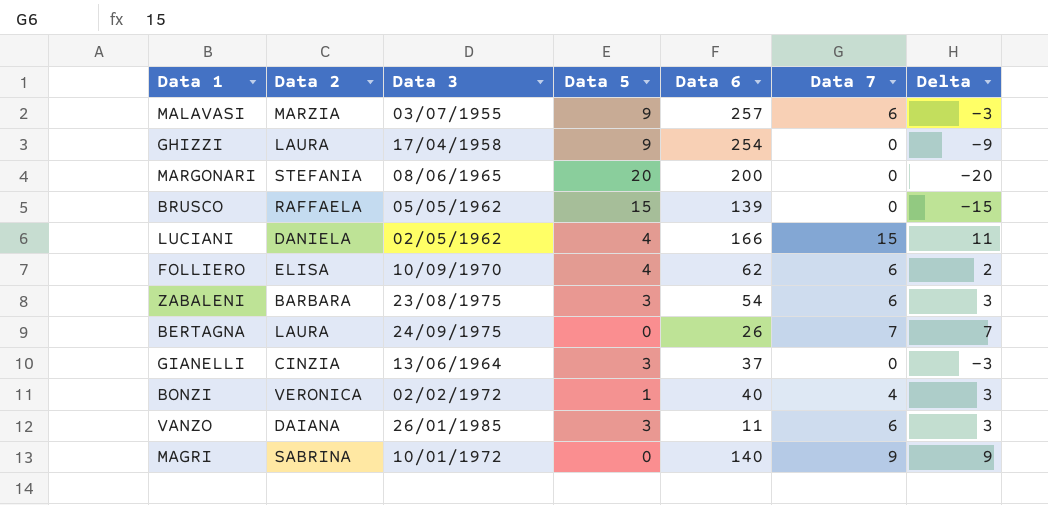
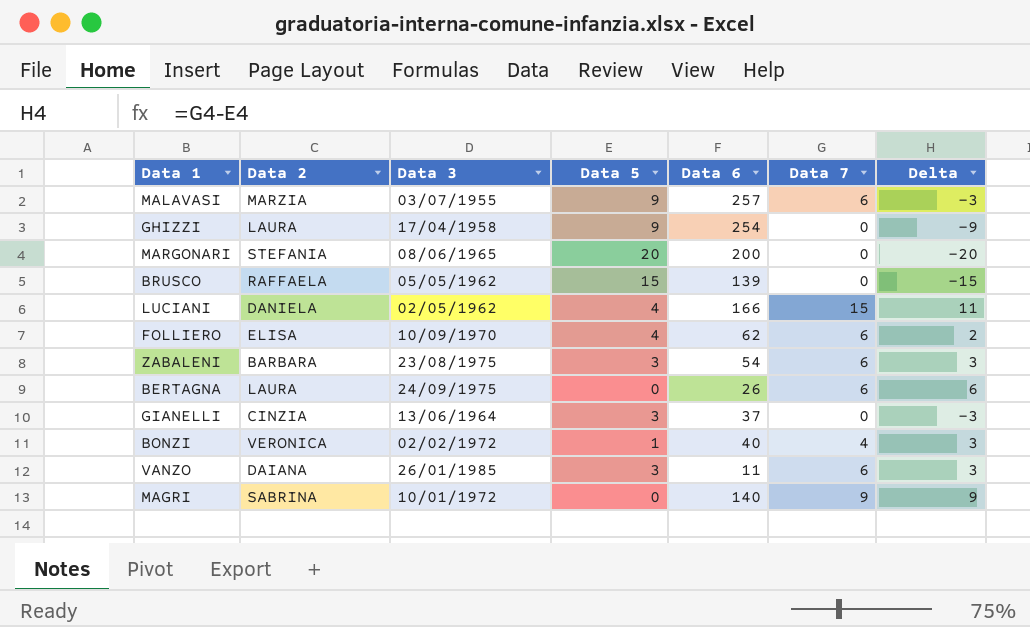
BERTAGNA | Data 7: 7 -> 6
BERTAGNA | Delta: 7 -> 6

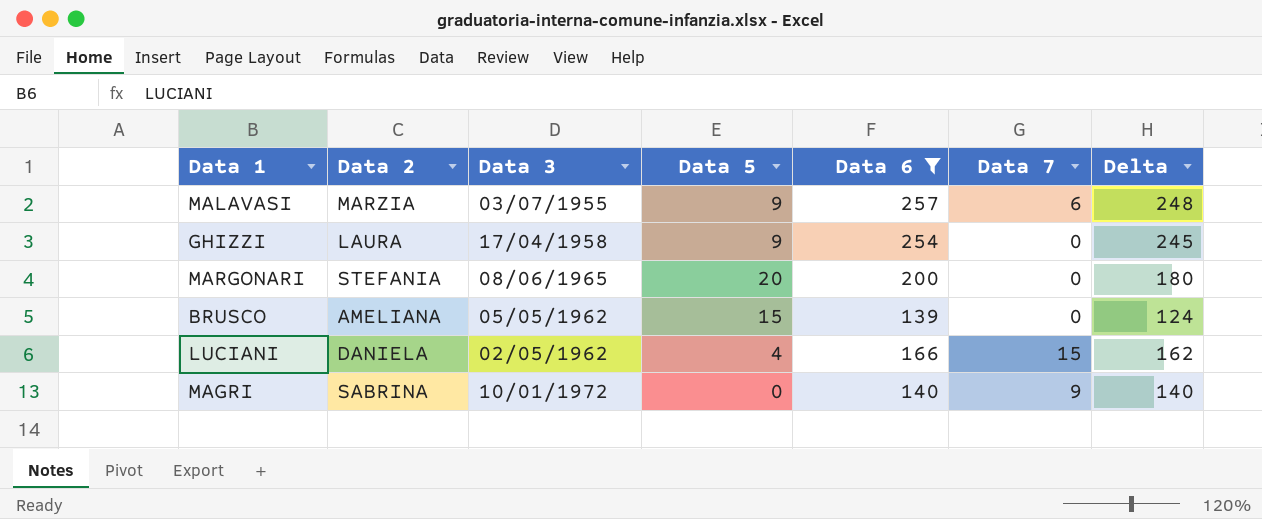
filter: none -> Data 6 >= 139
column Delta | formula: [Data 7] - [Data 5] -> [Data 6] - [Data 5]
BRUSCO | Data 2: RAFFAELA -> AMELIANA

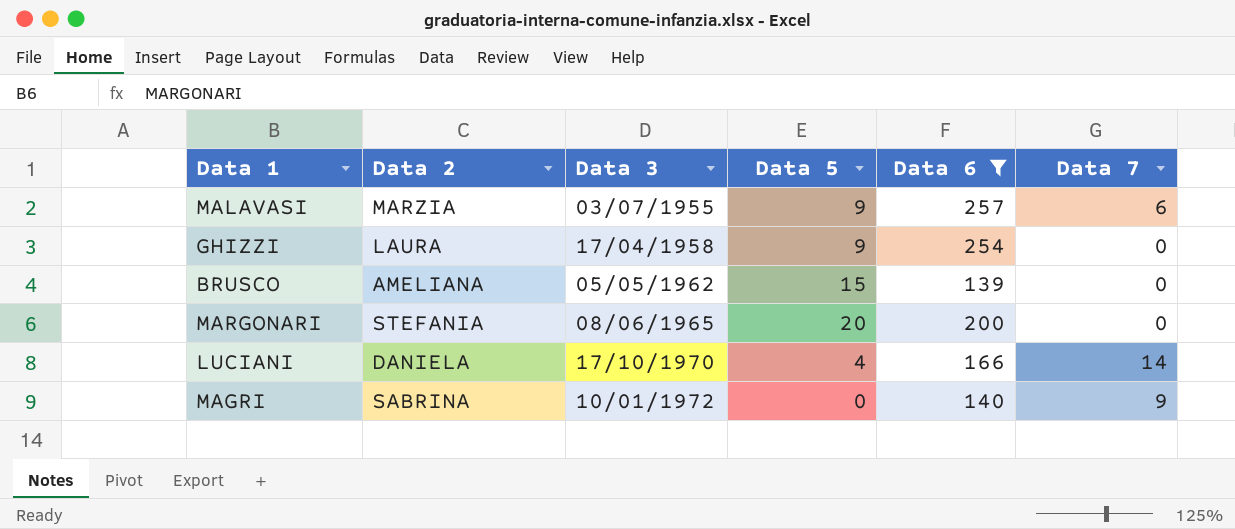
row order: none -> Data 3 ascending
column Delta | formula: [Data 6] - [Data 5] -> none
LUCIANI | Data 3: 02/05/1962 -> 17/10/1970
LUCIANI | Data 7: 15 -> 14

